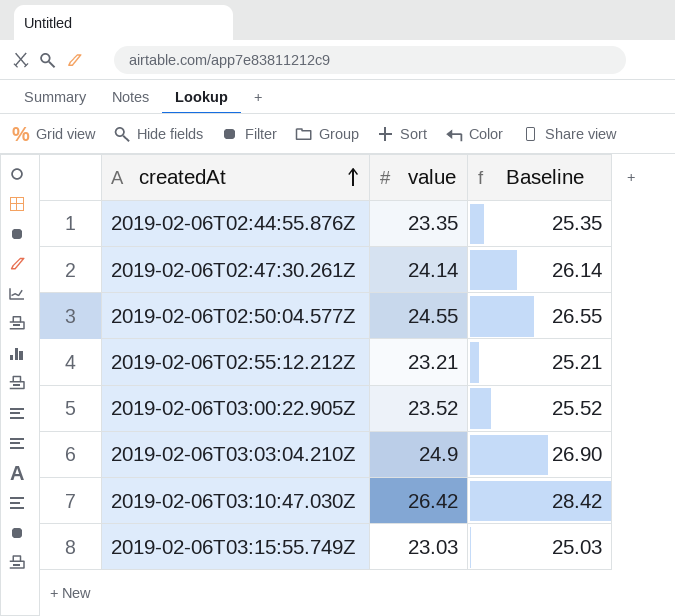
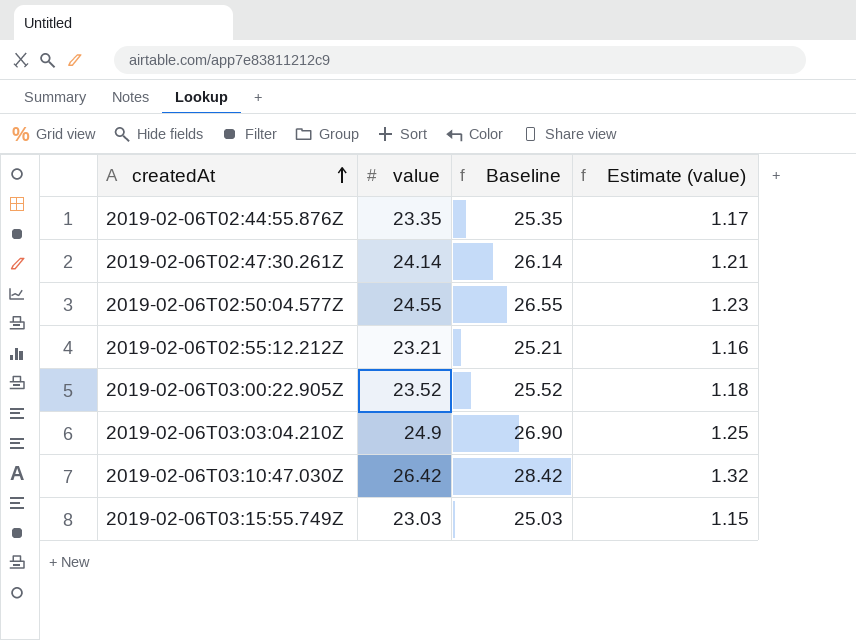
column Estimate (value) | formula: none -> [value] * 0.05

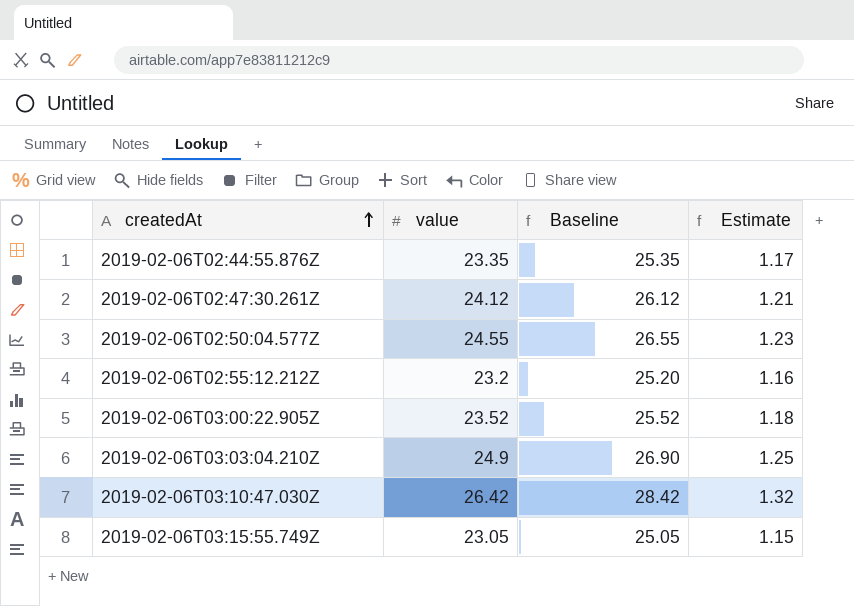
column name: Estimate (value) -> Estimate
2019-02-06T02:47:30.261Z | value: 24.14 -> 24.12
2019-02-06T02:47:30.261Z | Baseline: 26.14 -> 26.12
2019-02-06T02:55:12.212Z | value: 23.21 -> 23.2
2019-02-06T02:55:12.212Z | Baseline: 25.21 -> 25.20
2019-02-06T03:15:55.749Z | value: 23.03 -> 23.05
2019-02-06T03:15:55.749Z | Baseline: 25.03 -> 25.05

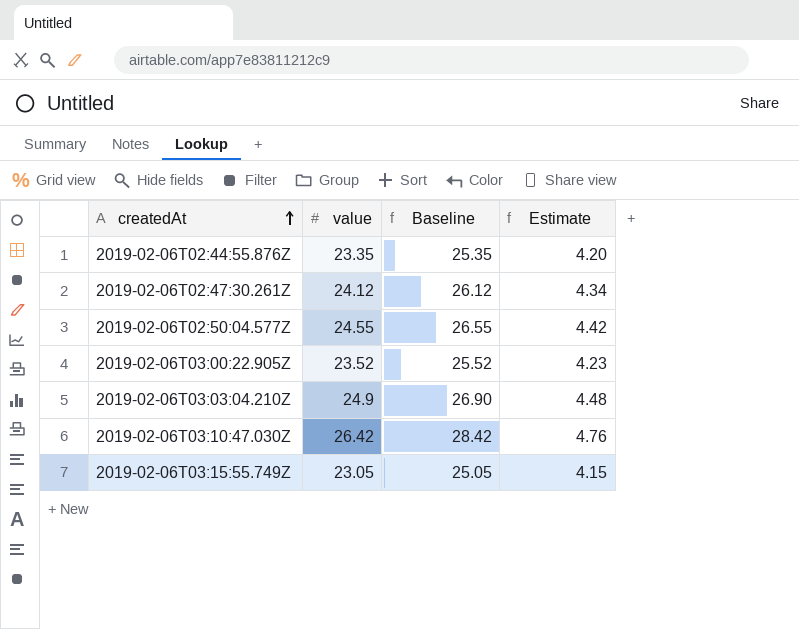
column Estimate | formula: [value] * 0.05 -> [value] * 0.18
row 2019-02-06T02:55:12.212Z: 23.2 | 25.20 | 1.16 -> none

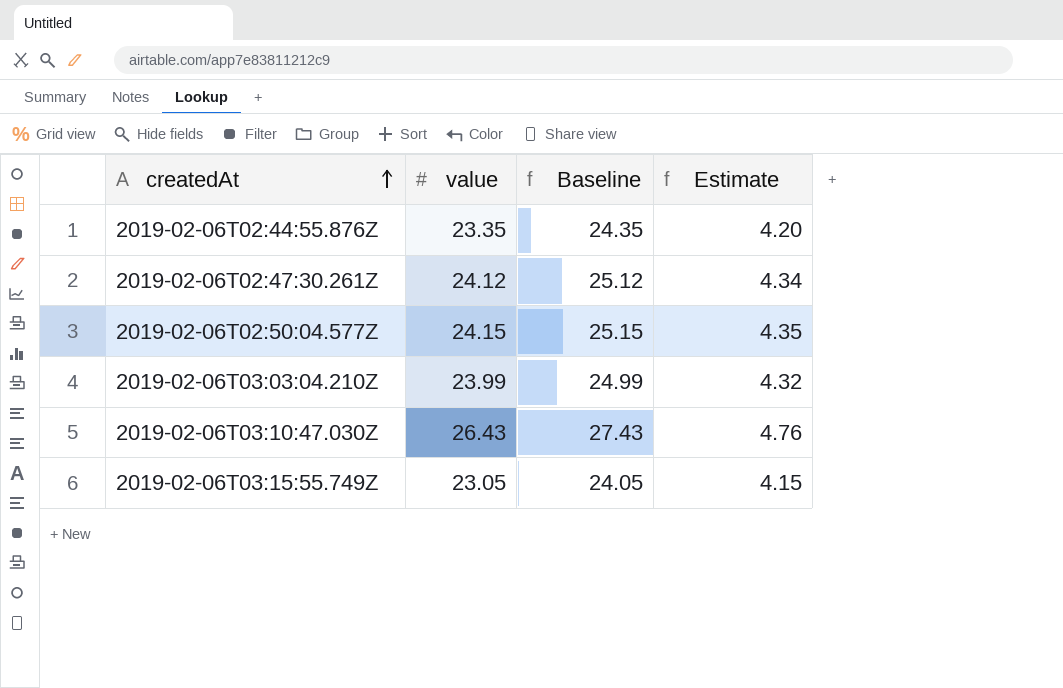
column Baseline | formula: [value] + 2 -> [value] + 1
row 2019-02-06T03:00:22.905Z: 23.52 | 25.52 | 4.23 -> none
2019-02-06T02:50:04.577Z | value: 24.55 -> 24.15
2019-02-06T02:50:04.577Z | Estimate: 4.42 -> 4.35
2019-02-06T03:03:04.210Z | value: 24.9 -> 23.99
2019-02-06T03:03:04.210Z | Estimate: 4.48 -> 4.32
2019-02-06T03:10:47.030Z | value: 26.42 -> 26.43

